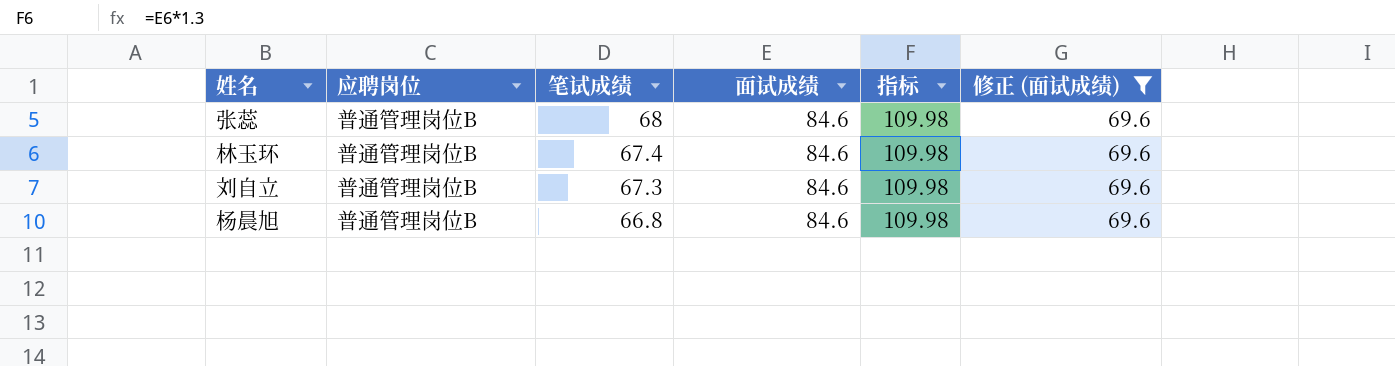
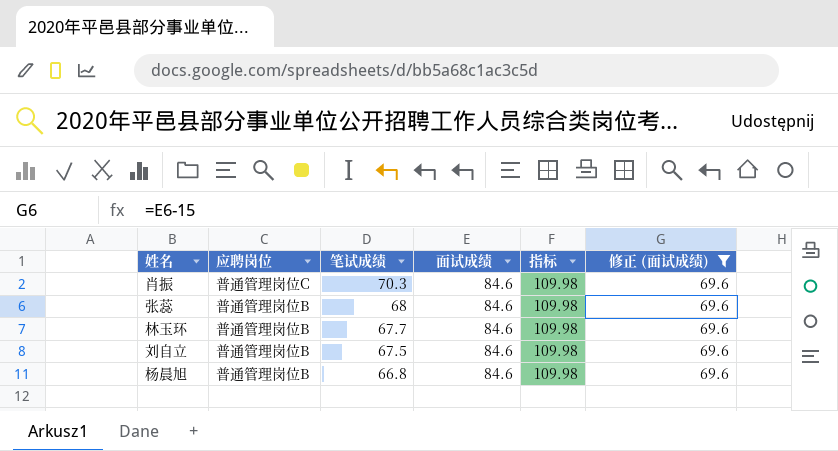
row 肖振: none -> 普通管理岗位C | 70.3 | 84.6 | 109.98 | 69.6
林玉环 | 笔试成绩: 67.4 -> 67.7
刘自立 | 笔试成绩: 67.3 -> 67.5

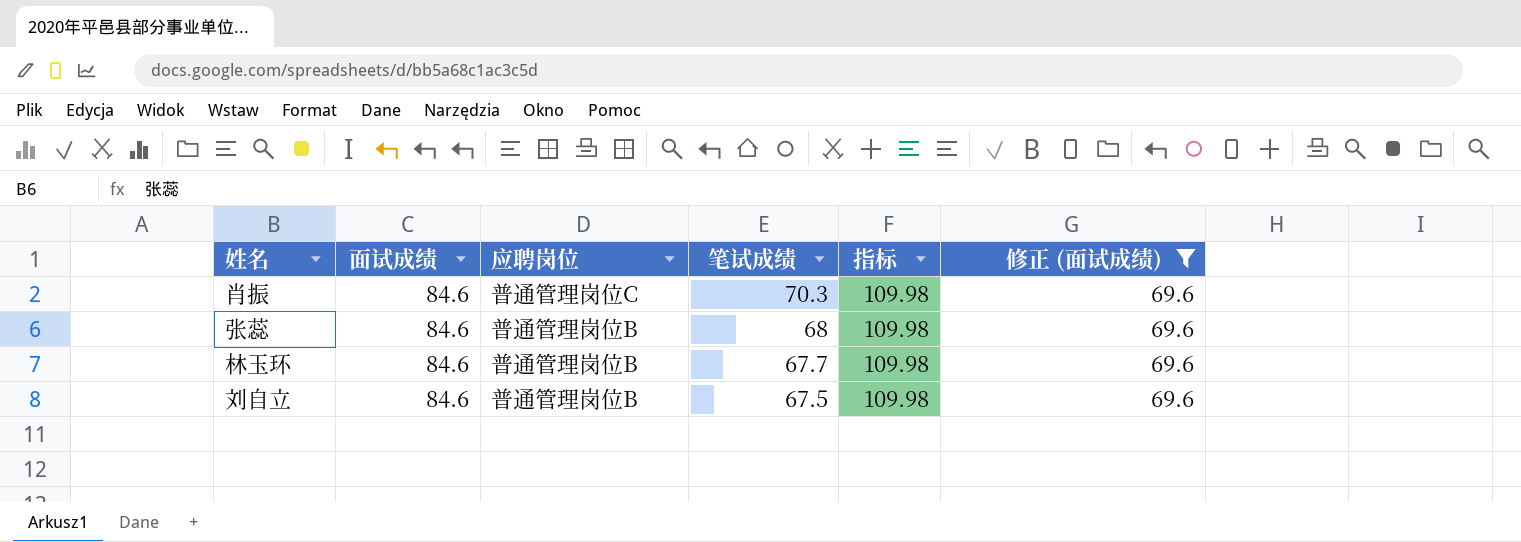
column 面试成绩 | position: 4 -> 2
row 杨晨旭: 普通管理岗位B | 66.8 | 84.6 | 109.98 | 69.6 -> none

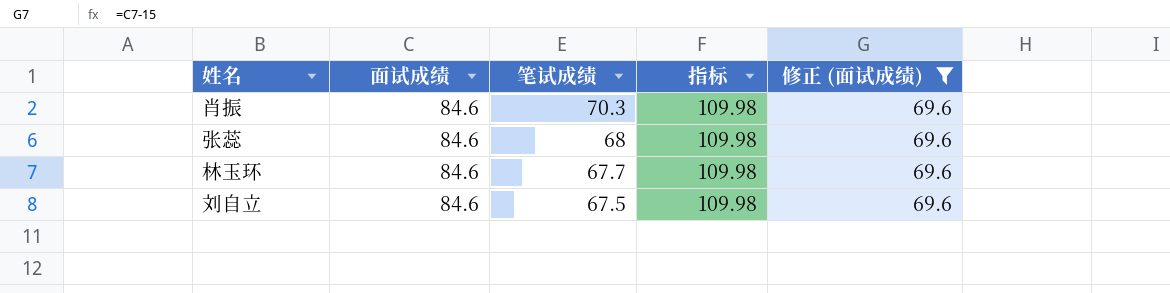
column 应聘岗位 | position: 3 -> none

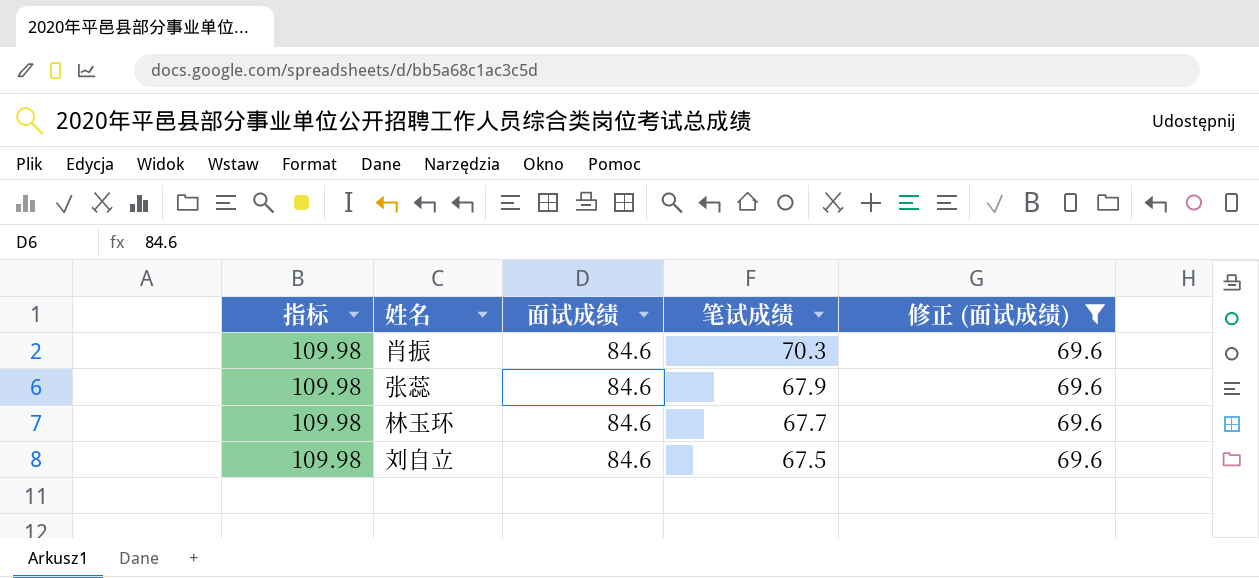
column 指标 | position: 4 -> 1
张蕊 | 笔试成绩: 68 -> 67.9

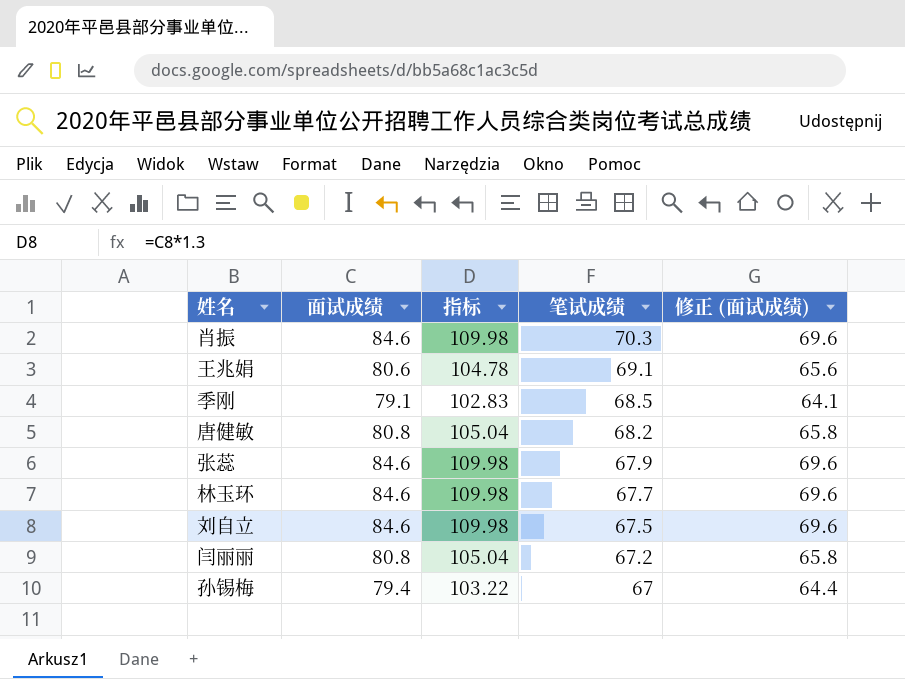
filter: 修正 (面试成绩) = 69.6 -> none
column 指标 | position: 1 -> 3

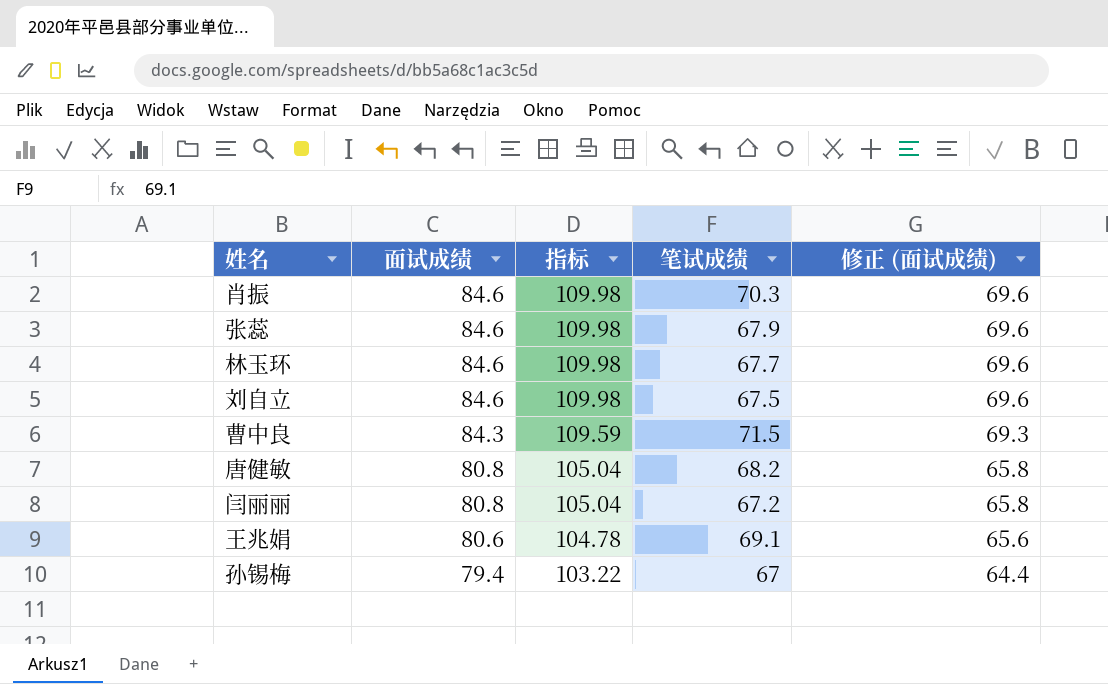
row order: 笔试成绩 descending -> 面试成绩 descending
row 季刚: 79.1 | 102.83 | 68.5 | 64.1 -> none
row 曹中良: none -> 84.3 | 109.59 | 71.5 | 69.3

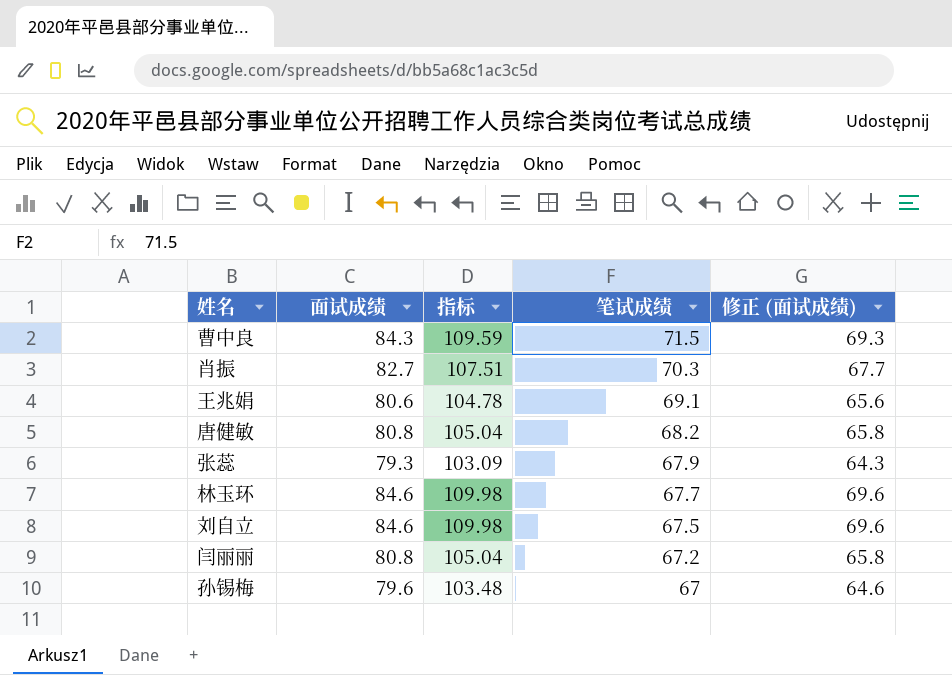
row order: 面试成绩 descending -> 笔试成绩 descending
肖振 | 面试成绩: 84.6 -> 82.7
肖振 | 指标: 109.98 -> 107.51
肖振 | 修正 (面试成绩): 69.6 -> 67.7
张蕊 | 面试成绩: 84.6 -> 79.3
张蕊 | 指标: 109.98 -> 103.09
张蕊 | 修正 (面试成绩): 69.6 -> 64.3
孙锡梅 | 面试成绩: 79.4 -> 79.6
孙锡梅 | 指标: 103.22 -> 103.48
孙锡梅 | 修正 (面试成绩): 64.4 -> 64.6

